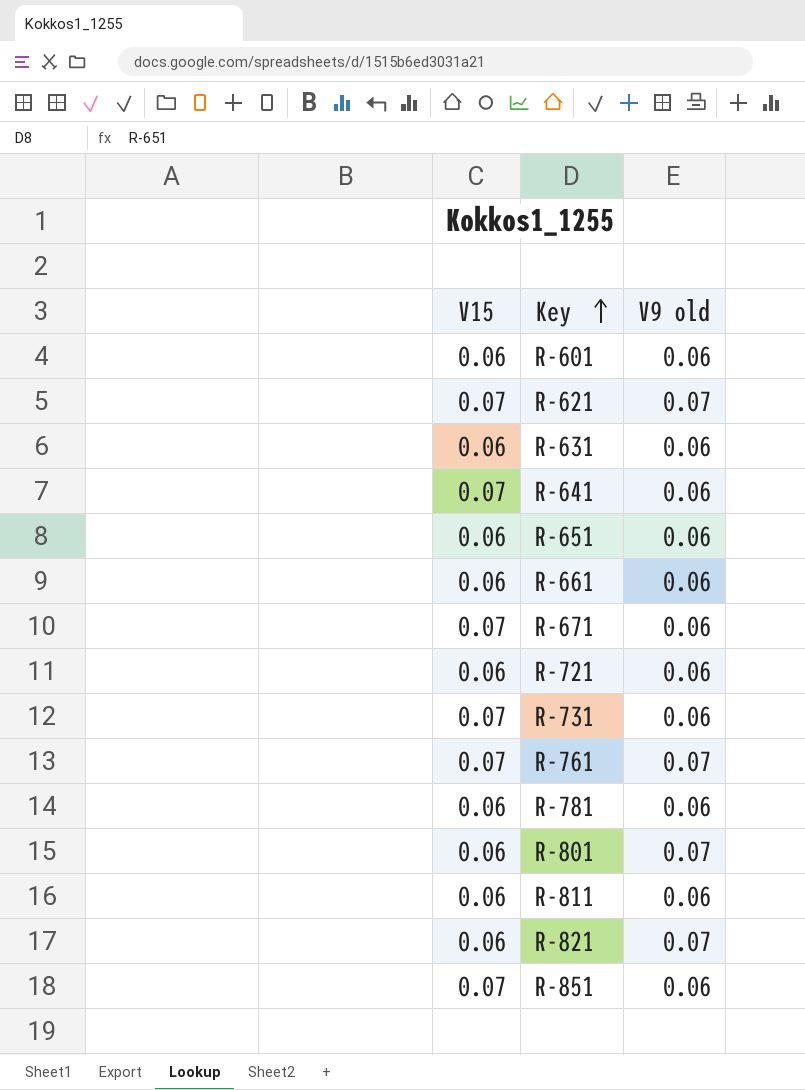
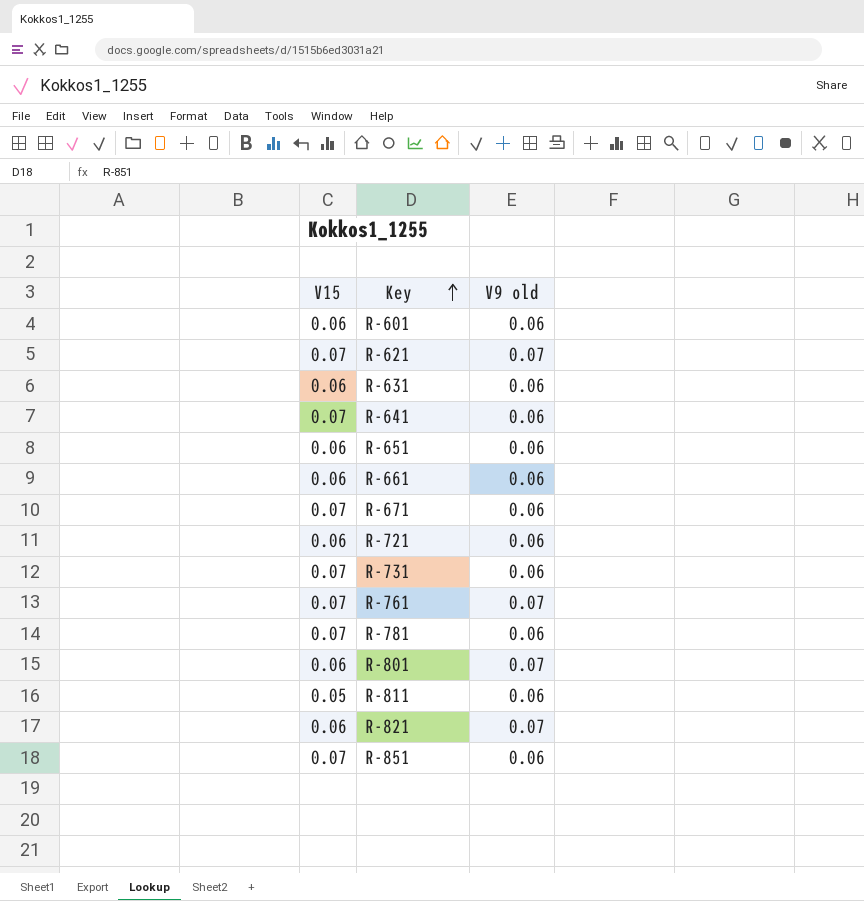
R-781 | V15: 0.06 -> 0.07
R-811 | V15: 0.06 -> 0.05

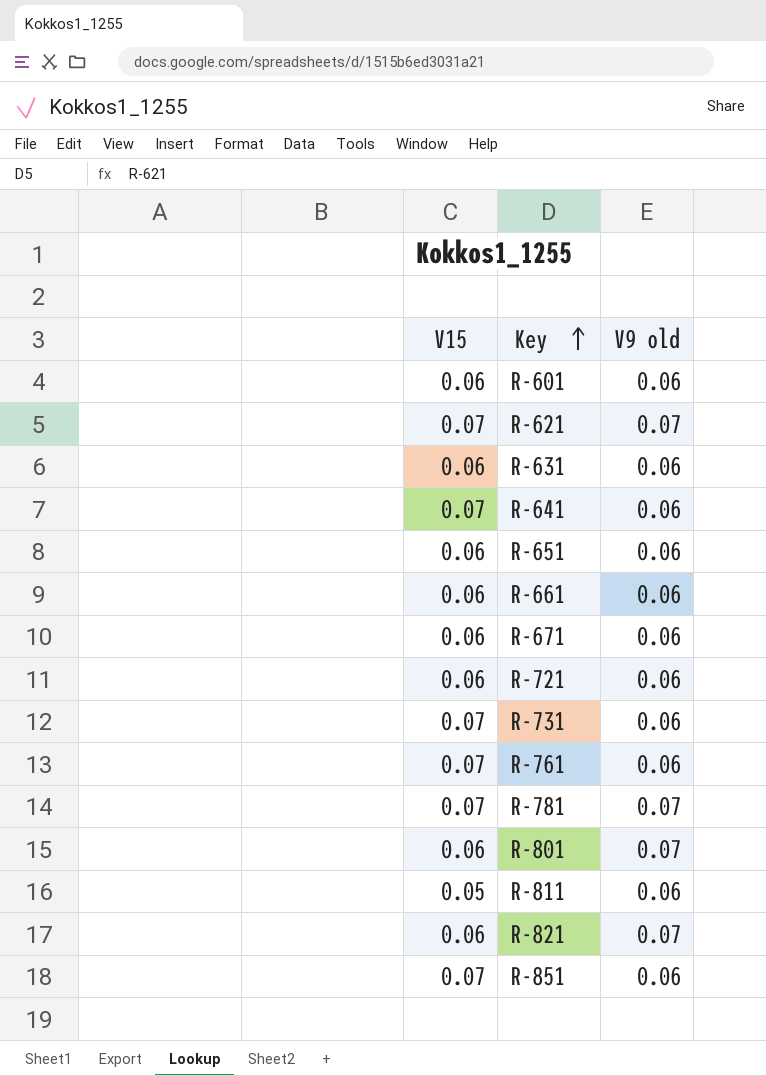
R-671 | V15: 0.07 -> 0.06
R-761 | V9 old: 0.07 -> 0.06
R-781 | V9 old: 0.06 -> 0.07

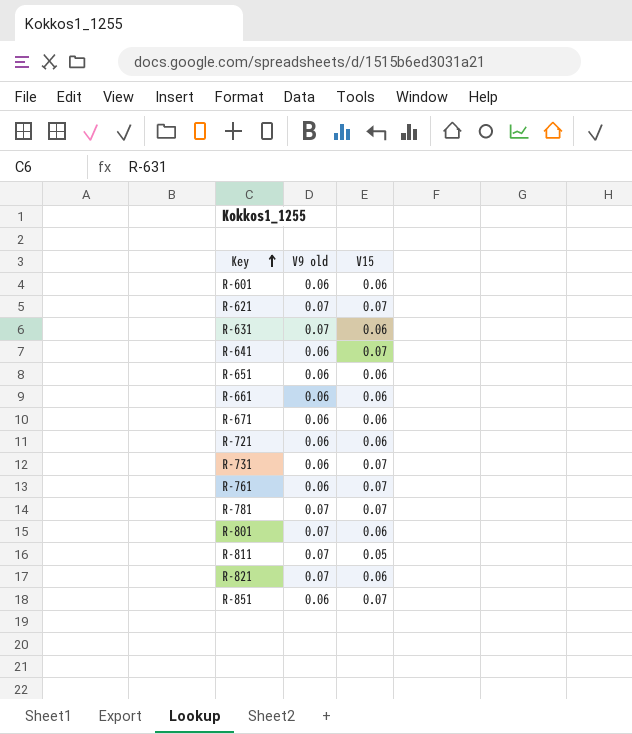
column V15 | position: 1 -> 3
R-631 | V9 old: 0.06 -> 0.07
R-811 | V9 old: 0.06 -> 0.07

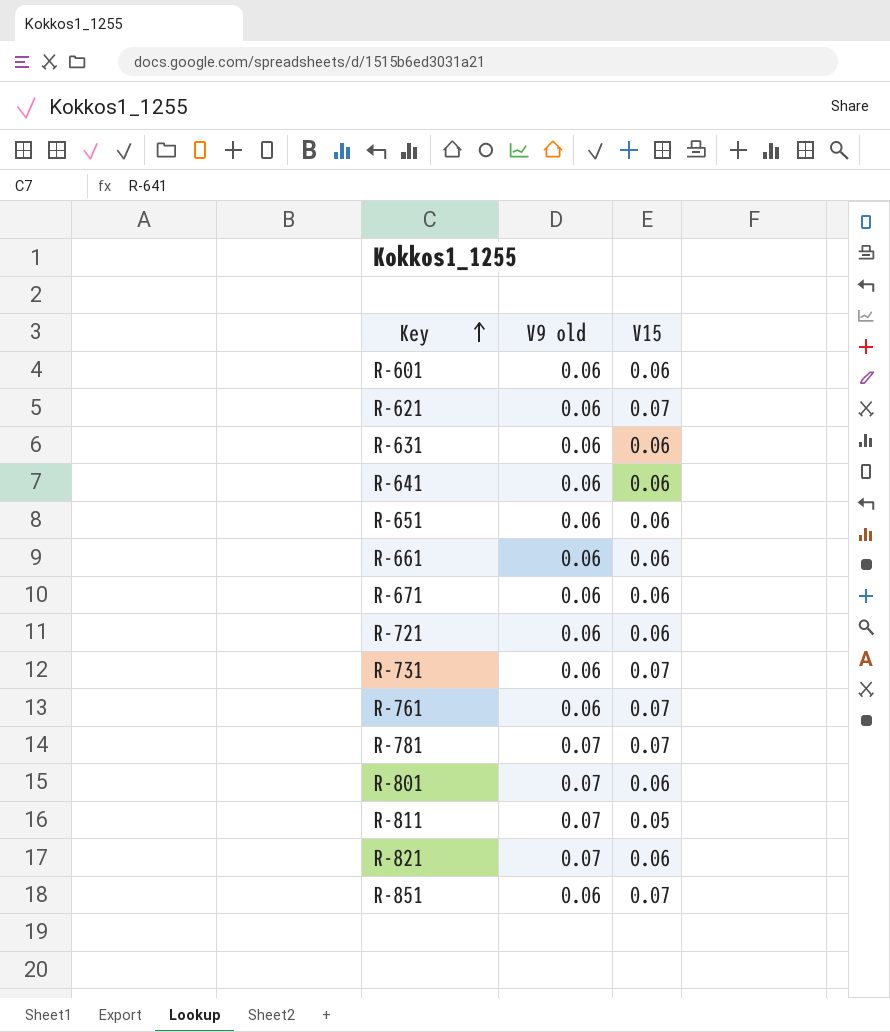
R-621 | V9 old: 0.07 -> 0.06
R-631 | V9 old: 0.07 -> 0.06
R-641 | V15: 0.07 -> 0.06

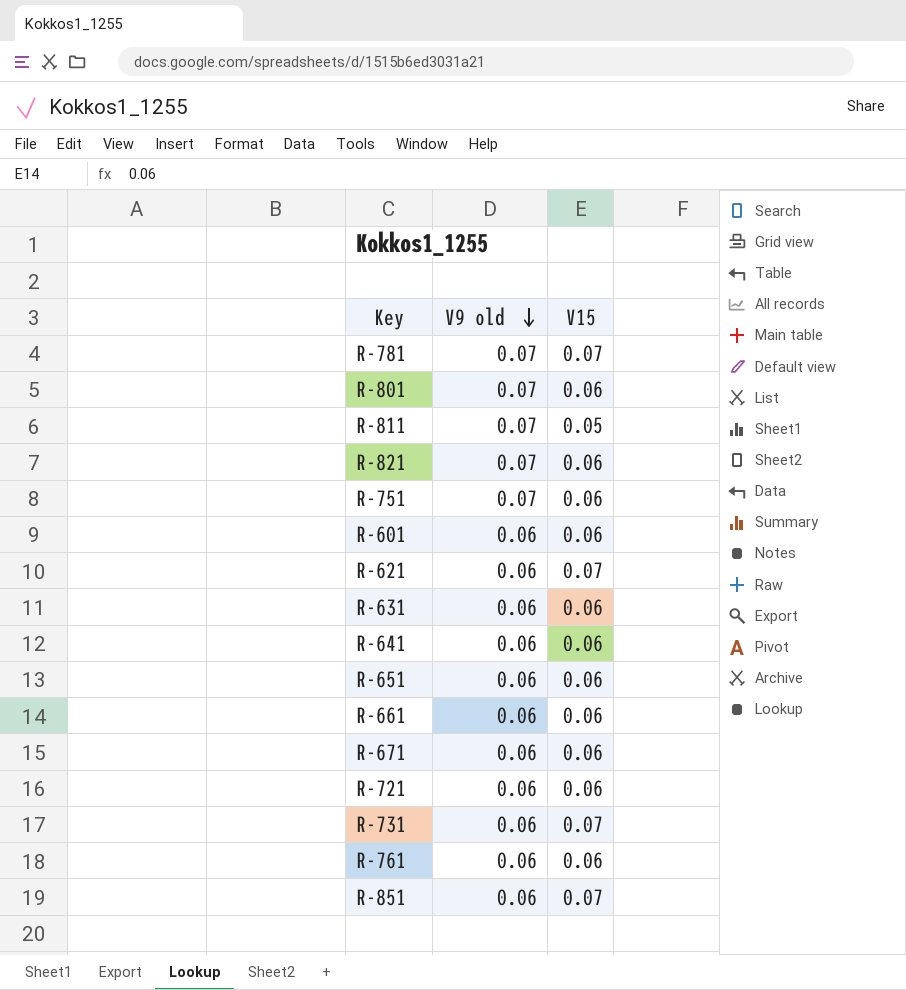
row order: Key ascending -> V9 old descending
row R-751: none -> 0.07 | 0.06
R-761 | V15: 0.07 -> 0.06

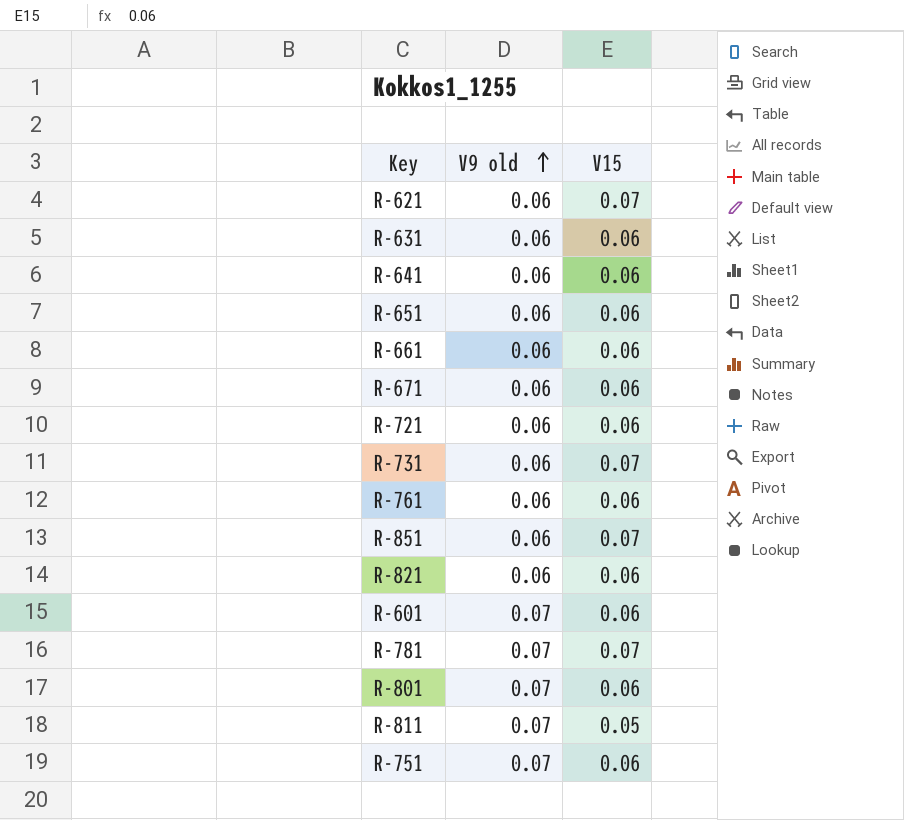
row order: V9 old descending -> V9 old ascending
R-821 | V9 old: 0.07 -> 0.06
R-601 | V9 old: 0.06 -> 0.07

